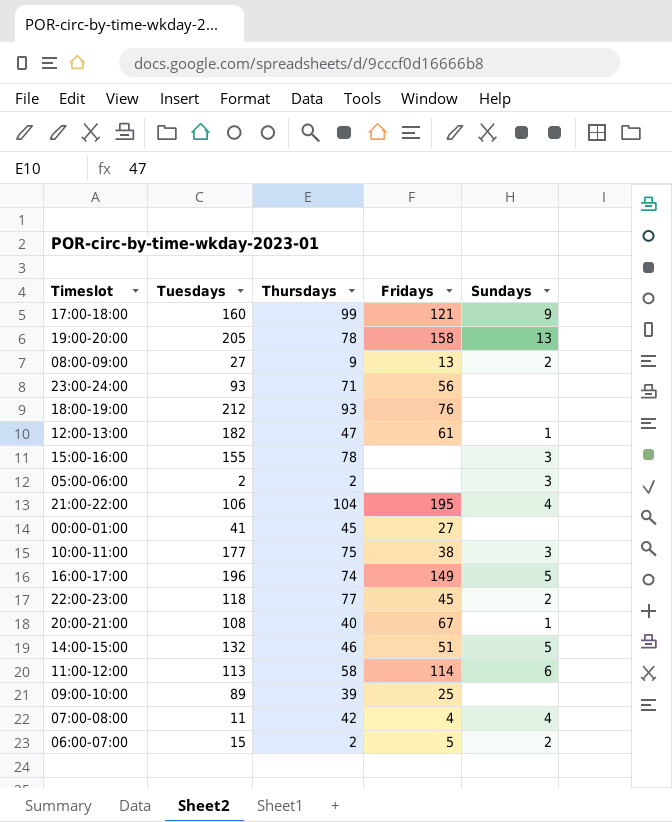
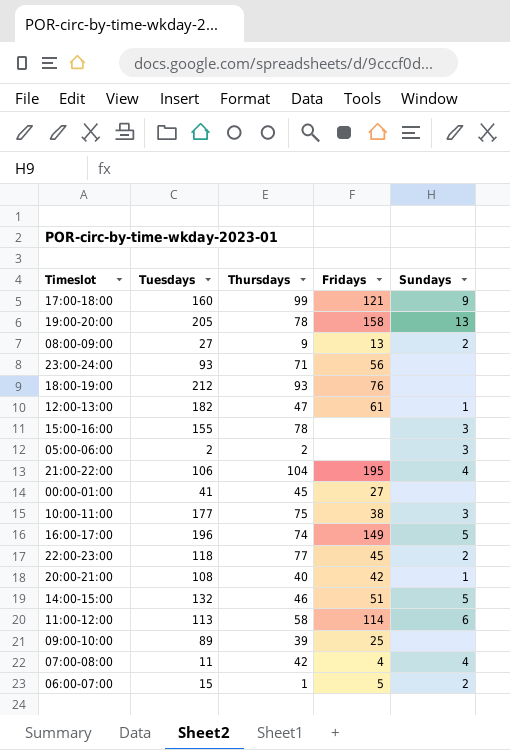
20:00-21:00 | Fridays: 67 -> 42
06:00-07:00 | Thursdays: 2 -> 1

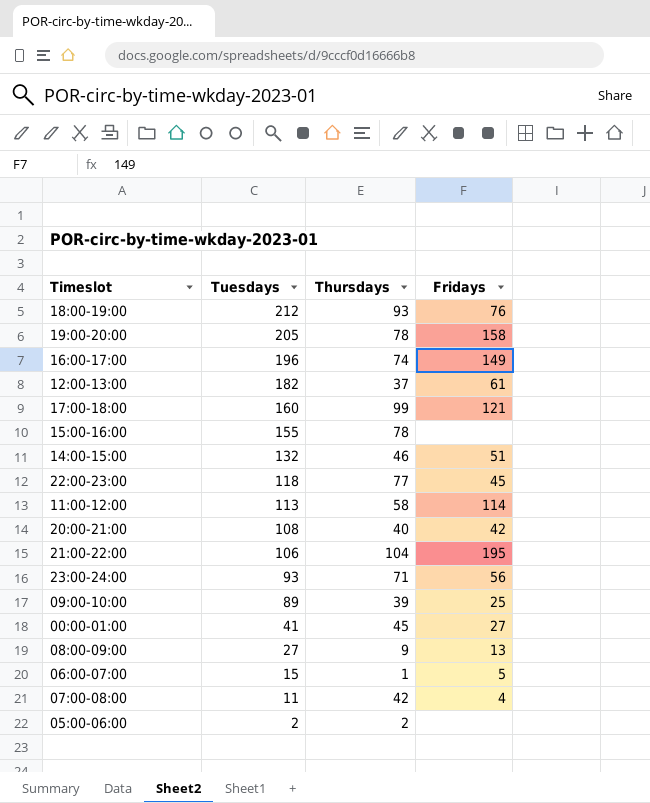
row order: none -> Tuesdays descending
column Sundays | position: 5 -> none
row 10:00-11:00: 177 | 75 | 38 | 3 -> none
12:00-13:00 | Thursdays: 47 -> 37

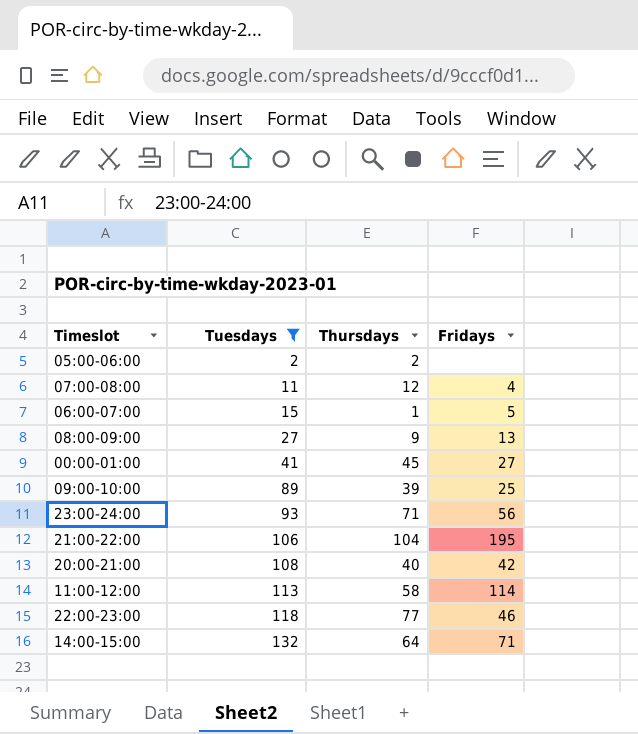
filter: none -> Tuesdays <= 132
row order: Tuesdays descending -> Tuesdays ascending
07:00-08:00 | Thursdays: 42 -> 12
22:00-23:00 | Fridays: 45 -> 46
14:00-15:00 | Thursdays: 46 -> 64
14:00-15:00 | Fridays: 51 -> 71

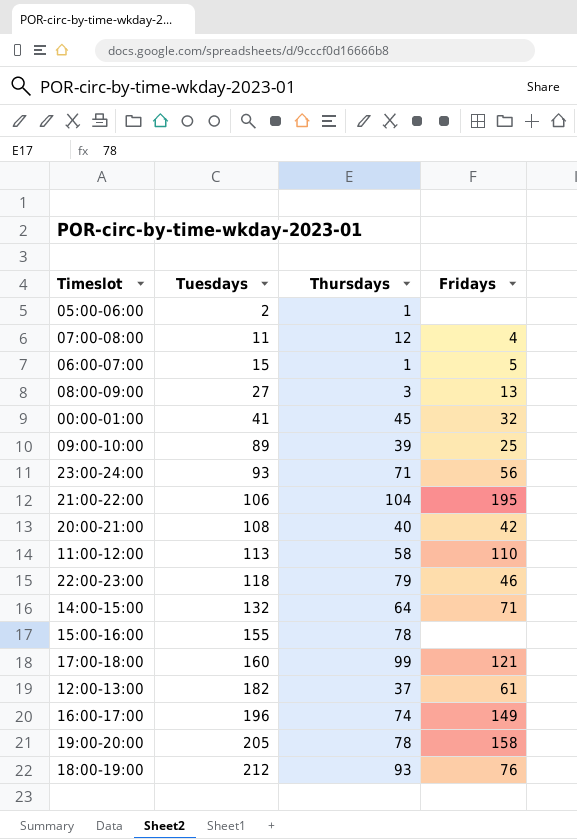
filter: Tuesdays <= 132 -> none
05:00-06:00 | Thursdays: 2 -> 1
08:00-09:00 | Thursdays: 9 -> 3
00:00-01:00 | Fridays: 27 -> 32
11:00-12:00 | Fridays: 114 -> 110
22:00-23:00 | Thursdays: 77 -> 79

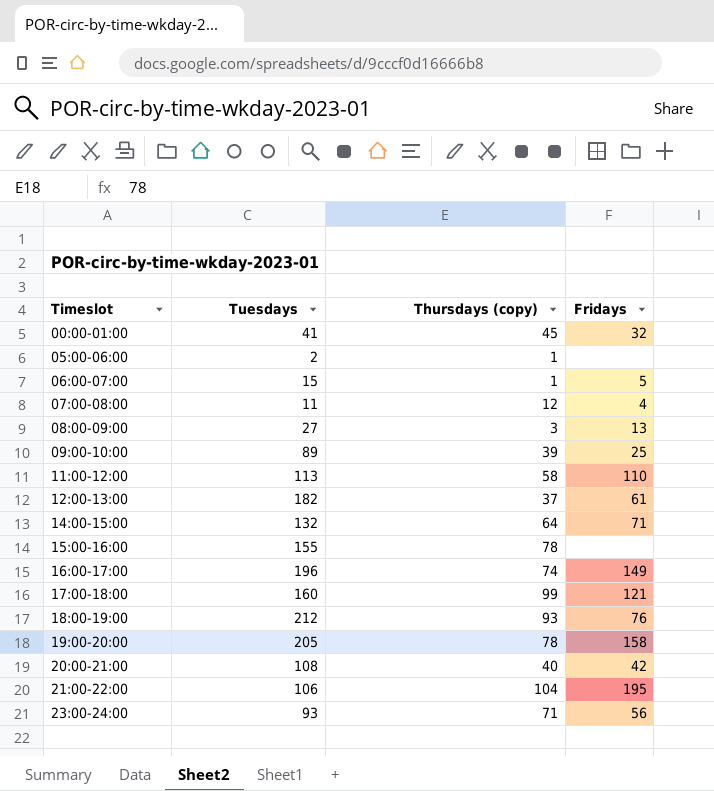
row order: Tuesdays ascending -> Timeslot ascending
column name: Thursdays -> Thursdays (copy)
row 22:00-23:00: 118 | 79 | 46 -> none

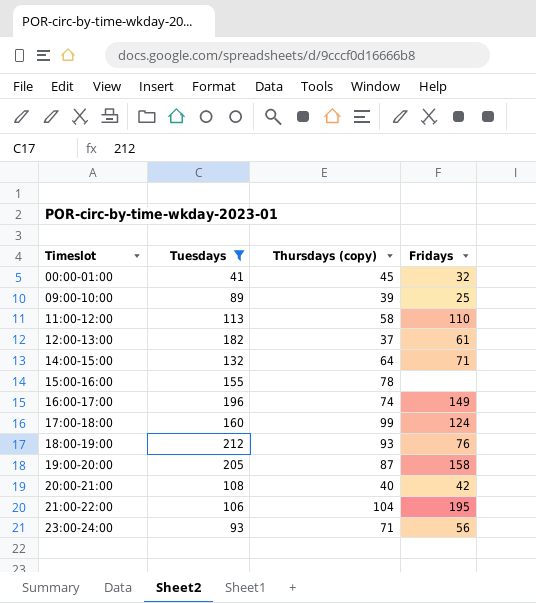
filter: none -> Tuesdays >= 41
17:00-18:00 | Fridays: 121 -> 124
19:00-20:00 | Thursdays (copy): 78 -> 87

